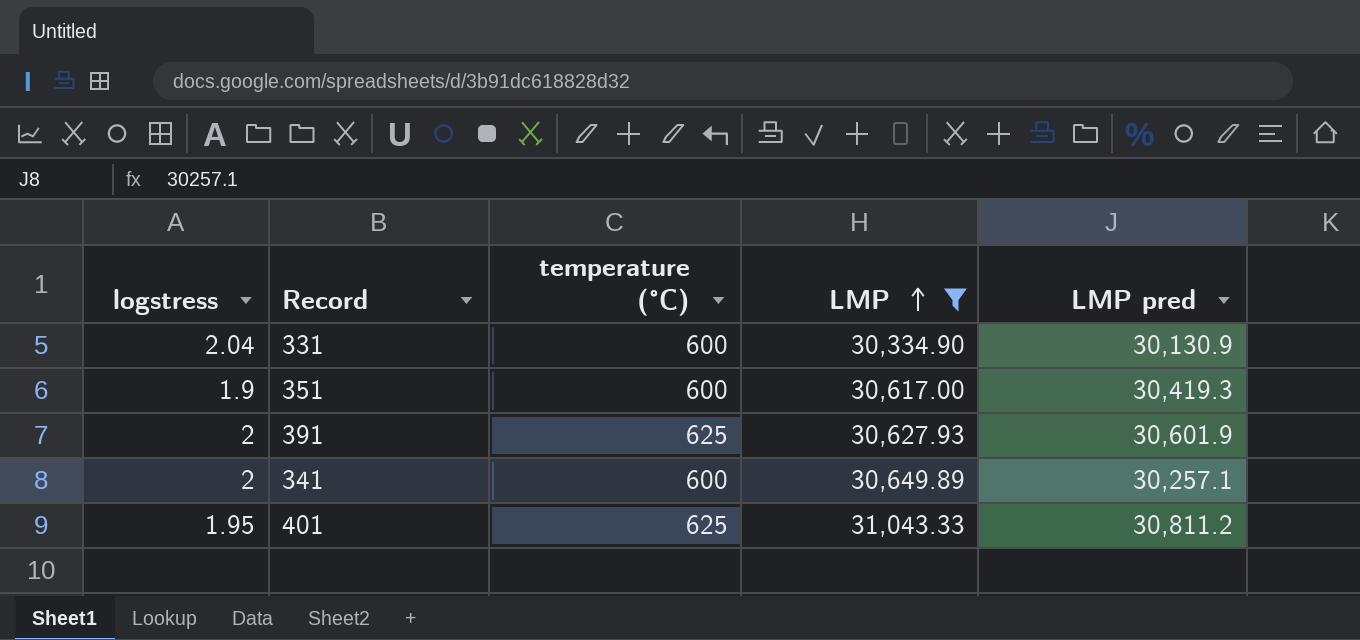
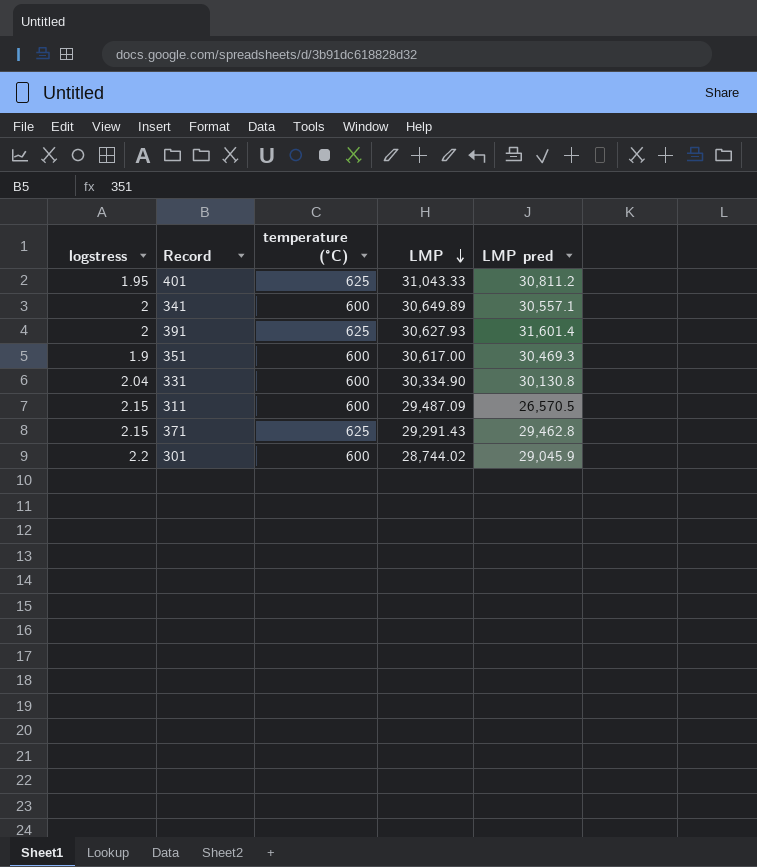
filter: LMP >= 30,334.90 -> none
row order: LMP ascending -> LMP descending
341 | LMP pred: 30,257.1 -> 30,557.1
391 | LMP pred: 30,601.9 -> 31,601.4
351 | LMP pred: 30,419.3 -> 30,469.3
331 | LMP pred: 30,130.9 -> 30,130.8

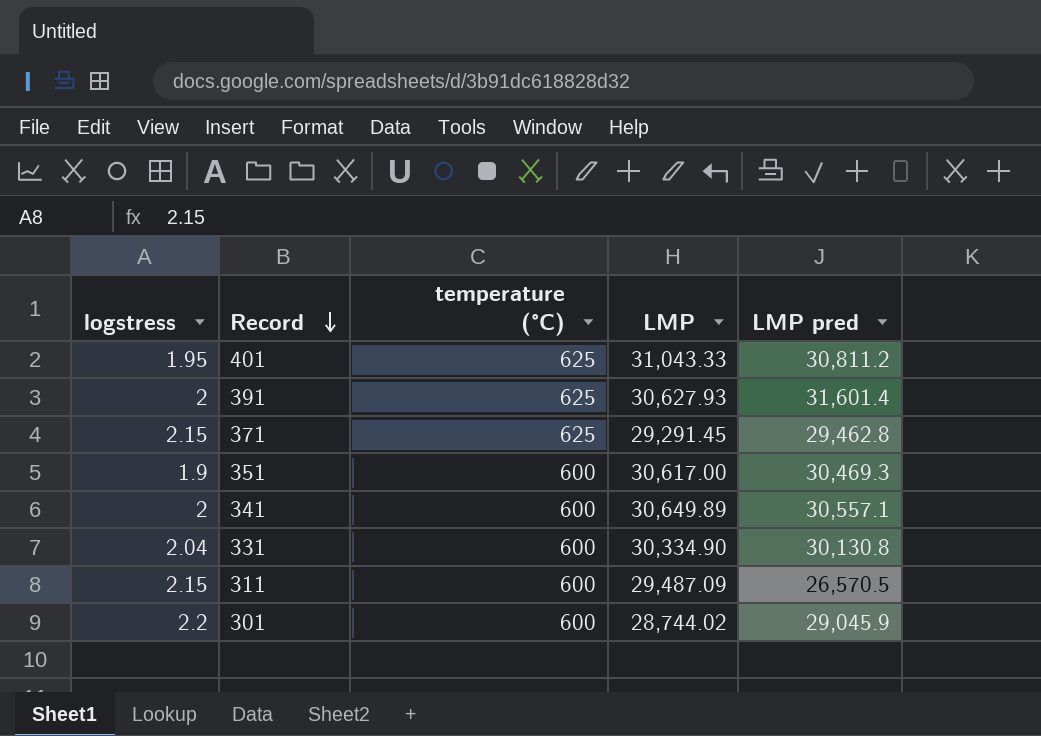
row order: LMP descending -> Record descending
371 | LMP: 29,291.43 -> 29,291.45

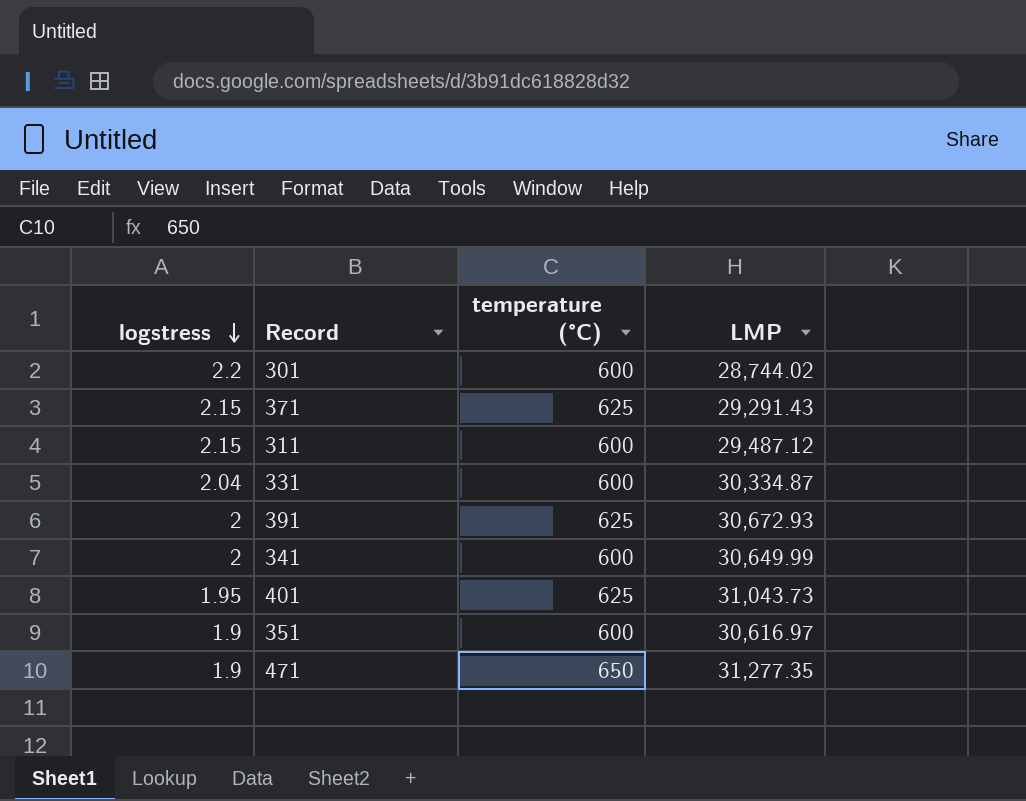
row order: Record descending -> logstress descending
column LMP pred | position: 5 -> none
371 | LMP: 29,291.45 -> 29,291.43
311 | LMP: 29,487.09 -> 29,487.12
331 | LMP: 30,334.90 -> 30,334.87
391 | LMP: 30,627.93 -> 30,672.93
341 | LMP: 30,649.89 -> 30,649.99
401 | LMP: 31,043.33 -> 31,043.73
351 | LMP: 30,617.00 -> 30,616.97
row 471: none -> 1.9 | 650 | 31,277.35

